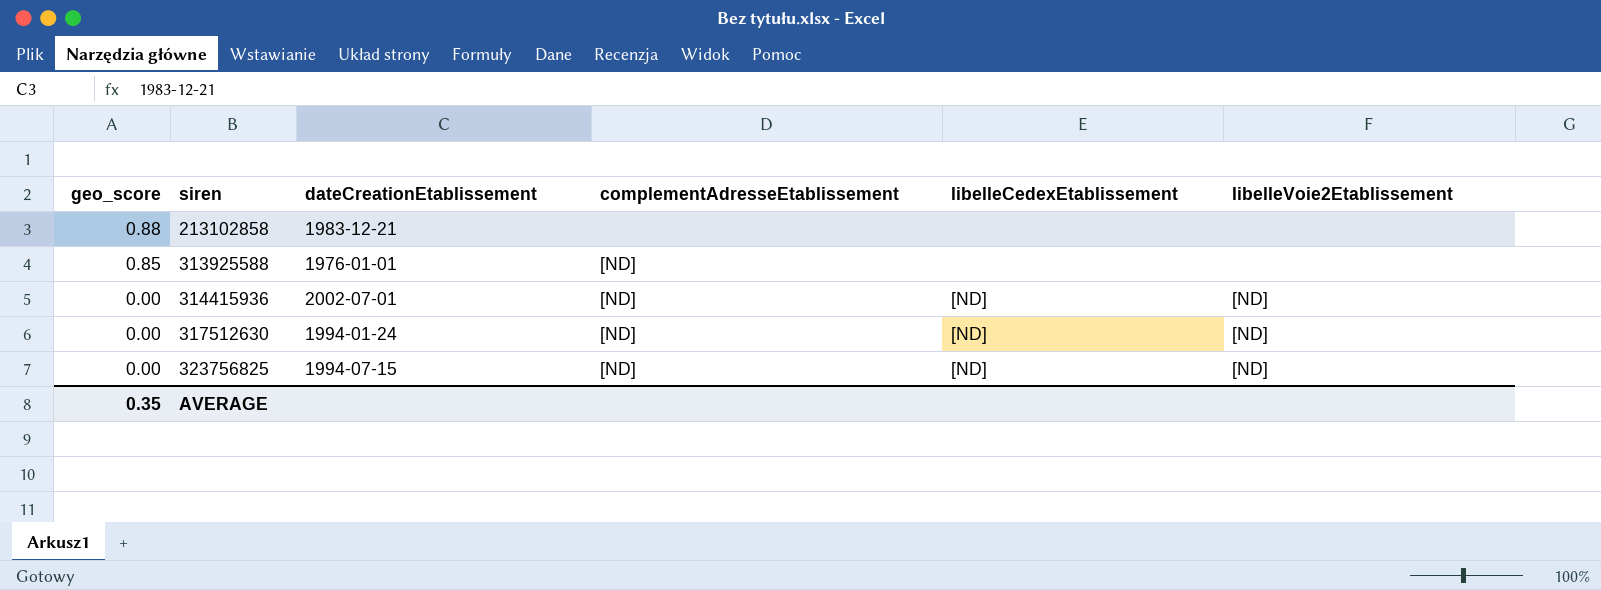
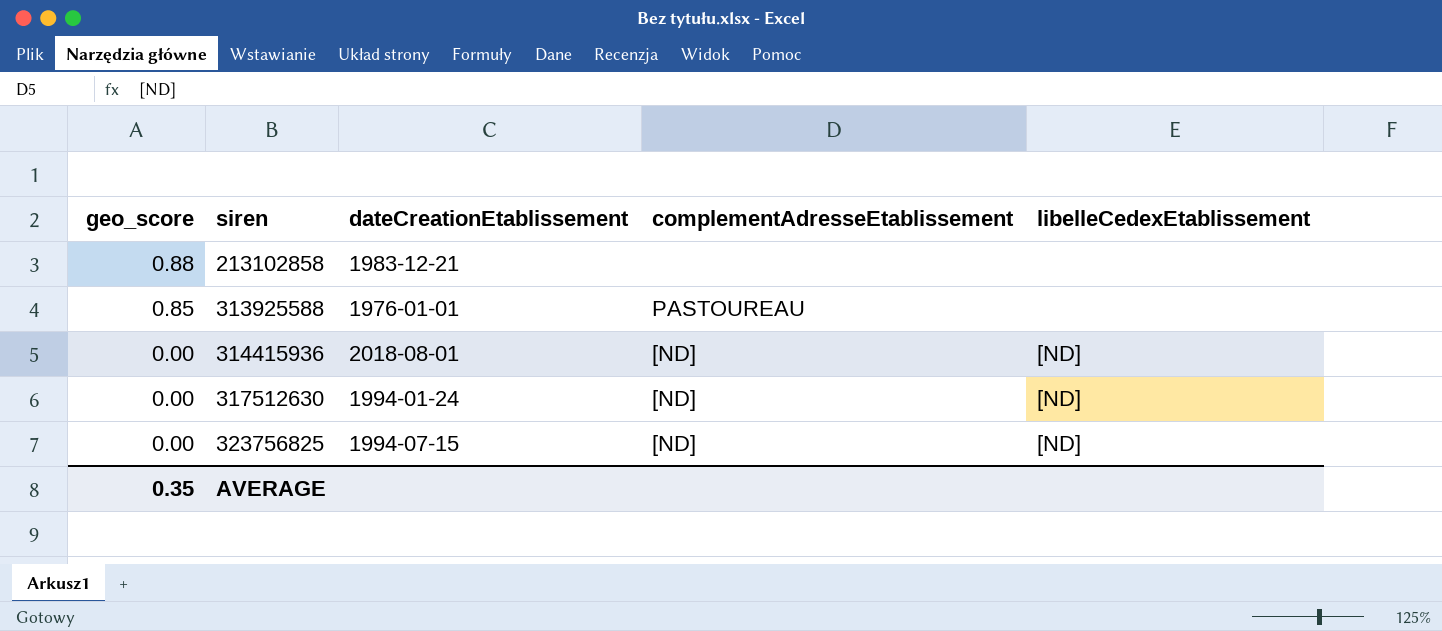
column libelleVoie2Etablissement | position: 6 -> none
313925588 | complementAdresseEtablissement: [ND] -> PASTOUREAU
314415936 | dateCreationEtablissement: 2002-07-01 -> 2018-08-01

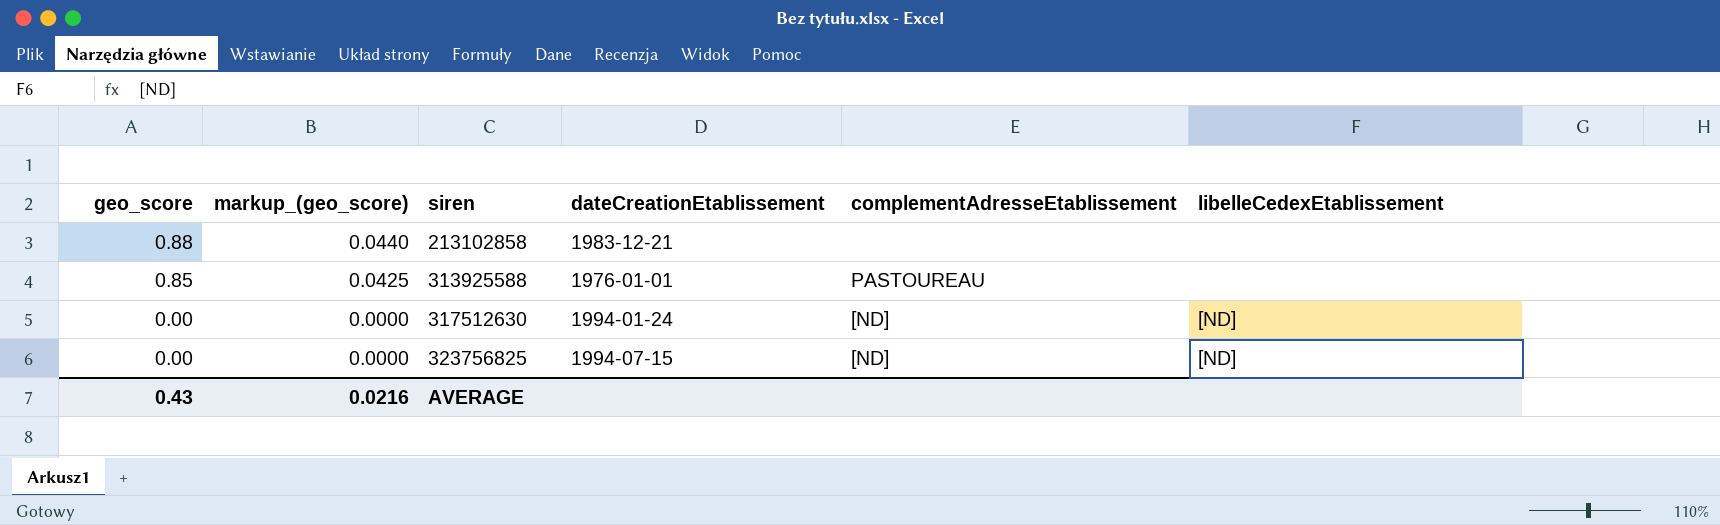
column markup_(geo_score) | formula: none -> [geo_score] * 0.05
row 314415936: 0.00 | 2018-08-01 | [ND] | [ND] -> none
AVERAGE | geo_score: 0.35 -> 0.43

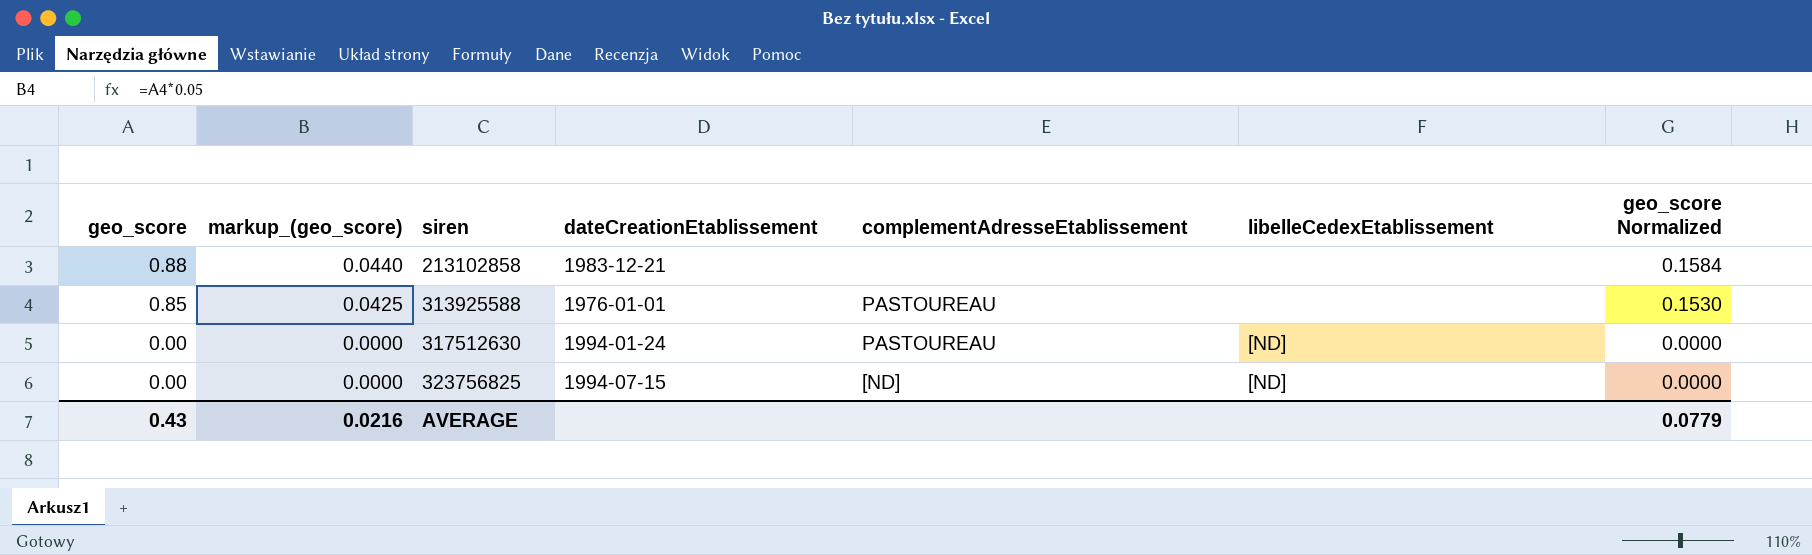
column geo_score Normalized | formula: none -> [geo_score] * 0.18
317512630 | complementAdresseEtablissement: [ND] -> PASTOUREAU

